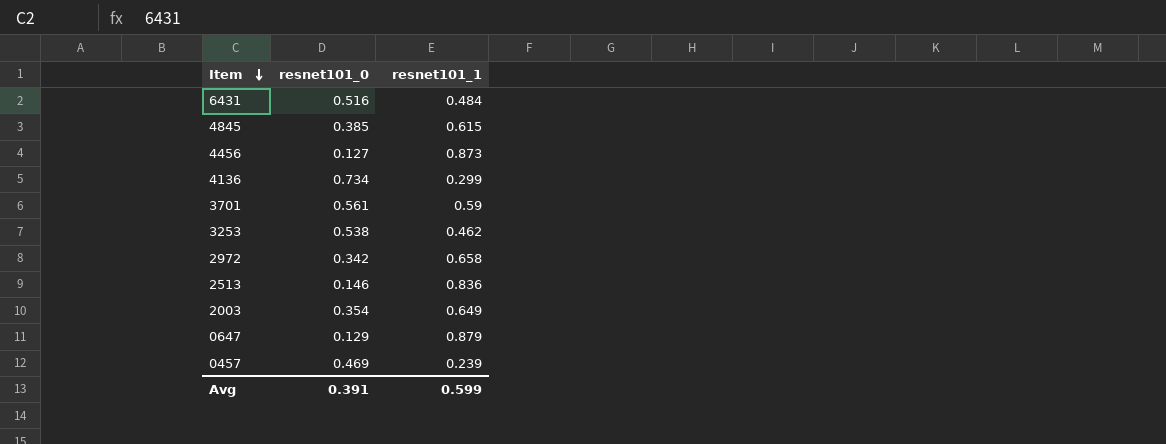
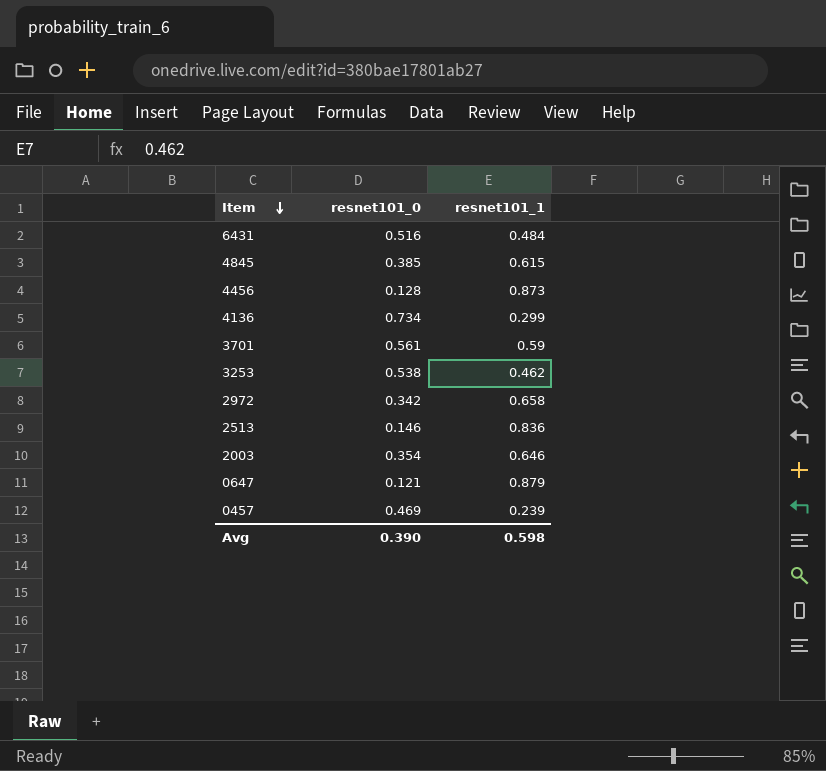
4456 | resnet101_0: 0.127 -> 0.128
2003 | resnet101_1: 0.649 -> 0.646
0647 | resnet101_0: 0.129 -> 0.121
Avg | resnet101_0: 0.391 -> 0.390
Avg | resnet101_1: 0.599 -> 0.598

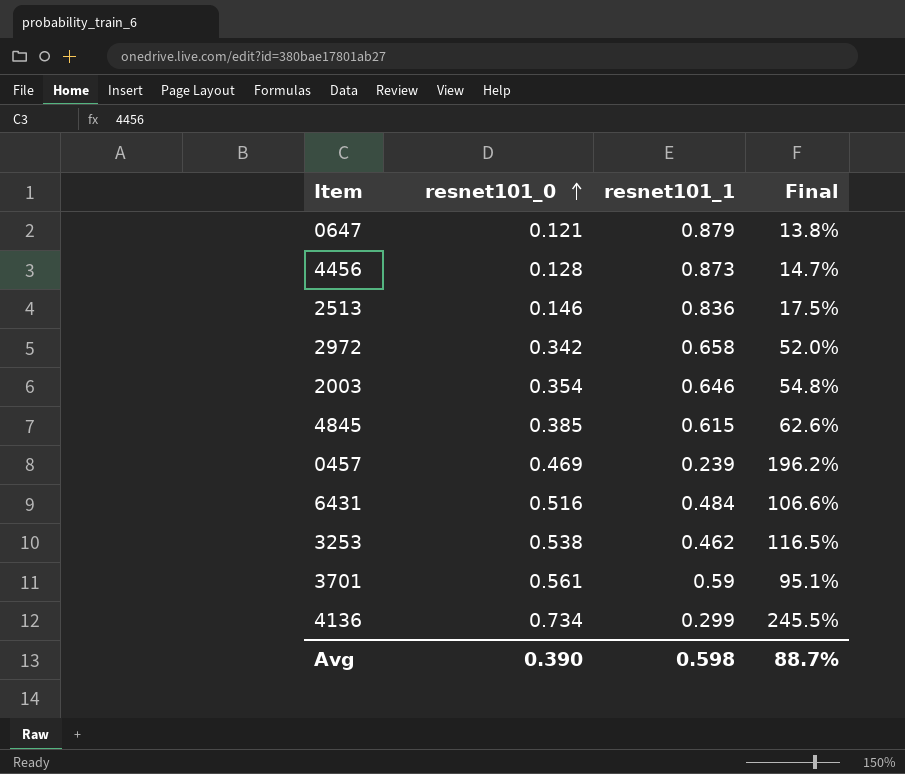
row order: Item descending -> resnet101_0 ascending
column Final | formula: none -> [resnet101_0] / [resnet101_1]

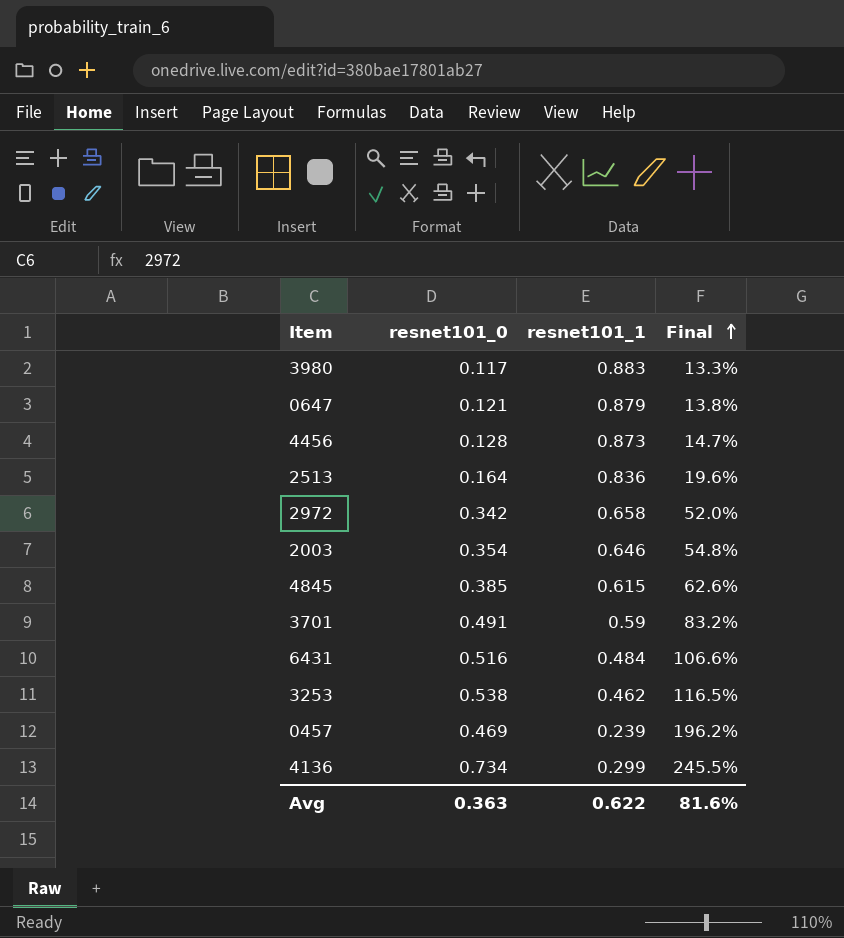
row order: resnet101_0 ascending -> Final ascending
row 3980: none -> 0.117 | 0.883 | 13.3%
2513 | resnet101_0: 0.146 -> 0.164
2513 | Final: 17.5% -> 19.6%
3701 | resnet101_0: 0.561 -> 0.491
3701 | Final: 95.1% -> 83.2%
Avg | resnet101_0: 0.390 -> 0.363
Avg | resnet101_1: 0.598 -> 0.622
Avg | Final: 88.7% -> 81.6%

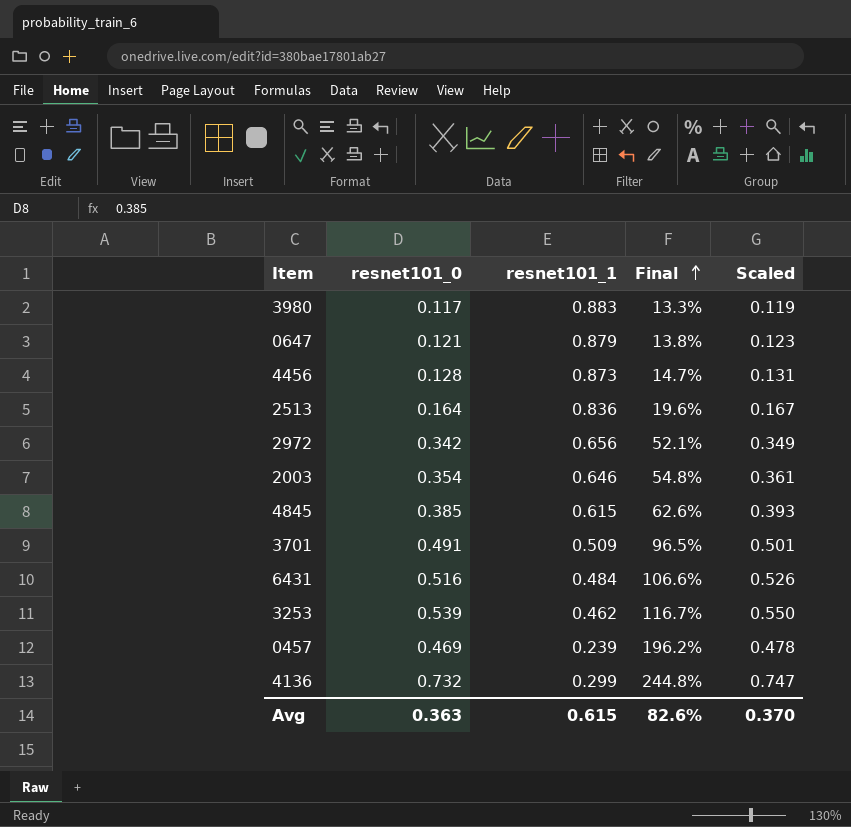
column Scaled | formula: none -> [resnet101_0] * 1.02
2972 | resnet101_1: 0.658 -> 0.656
2972 | Final: 52.0% -> 52.1%
3701 | resnet101_1: 0.59 -> 0.509
3701 | Final: 83.2% -> 96.5%
3253 | resnet101_0: 0.538 -> 0.539
3253 | Final: 116.5% -> 116.7%
4136 | resnet101_0: 0.734 -> 0.732
4136 | Final: 245.5% -> 244.8%
Avg | resnet101_1: 0.622 -> 0.615
Avg | Final: 81.6% -> 82.6%

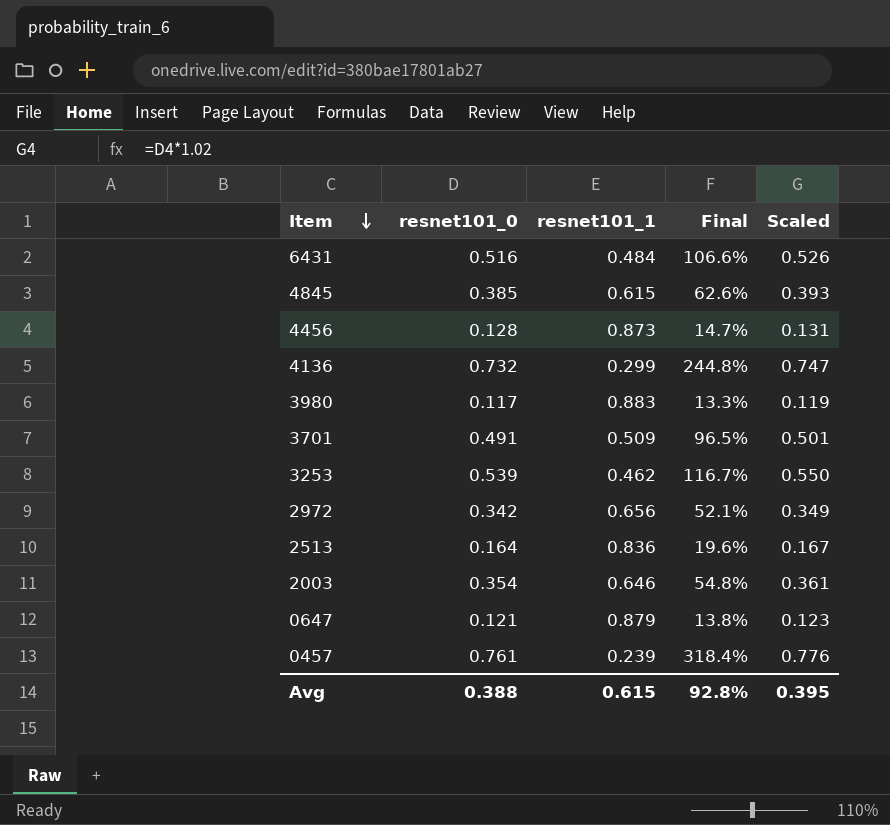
row order: Final ascending -> Item descending
0457 | resnet101_0: 0.469 -> 0.761
0457 | Final: 196.2% -> 318.4%
0457 | Scaled: 0.478 -> 0.776
Avg | resnet101_0: 0.363 -> 0.388
Avg | Final: 82.6% -> 92.8%
Avg | Scaled: 0.370 -> 0.395

